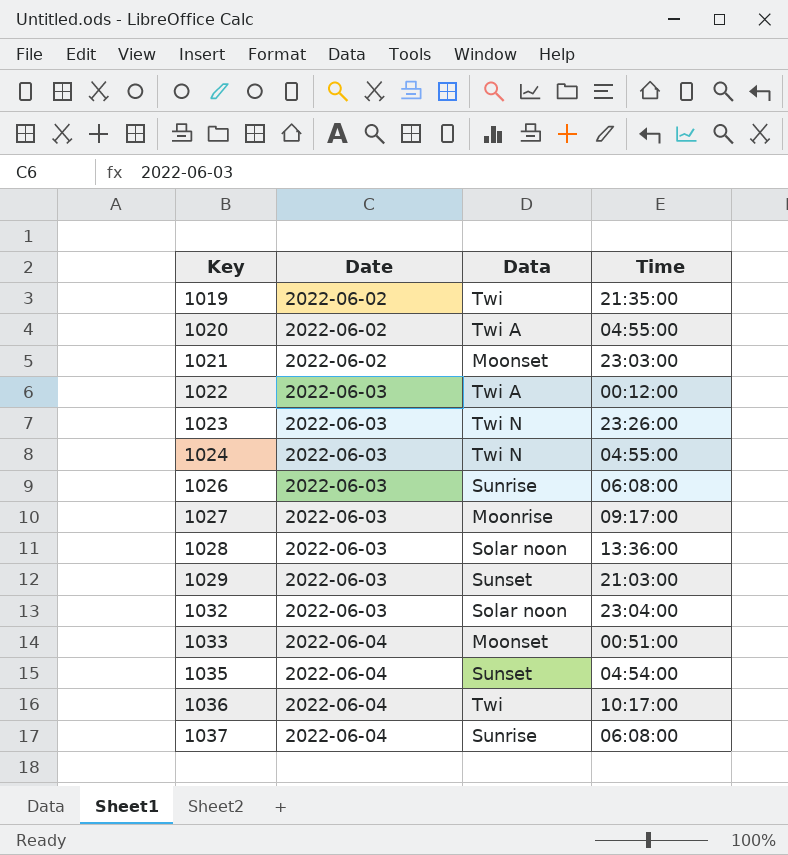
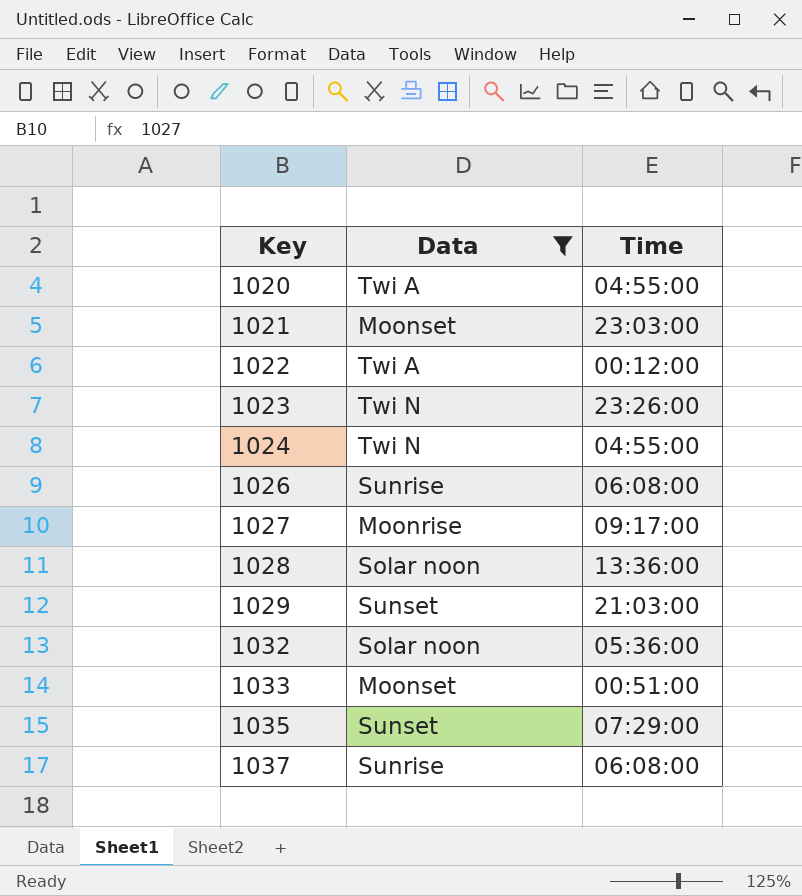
filter: none -> Data != Twi
column Date | position: 2 -> none
1032 | Time: 23:04:00 -> 05:36:00
1035 | Time: 04:54:00 -> 07:29:00

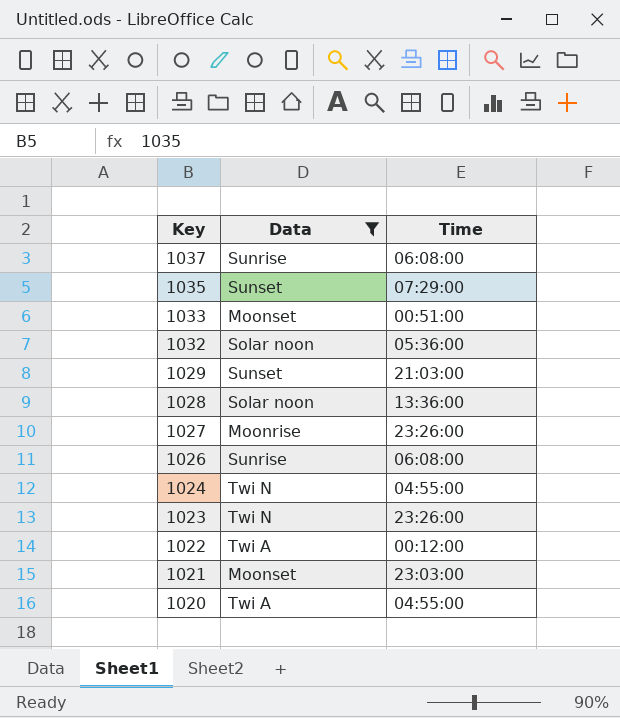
row order: Key ascending -> Key descending
1027 | Time: 09:17:00 -> 23:26:00

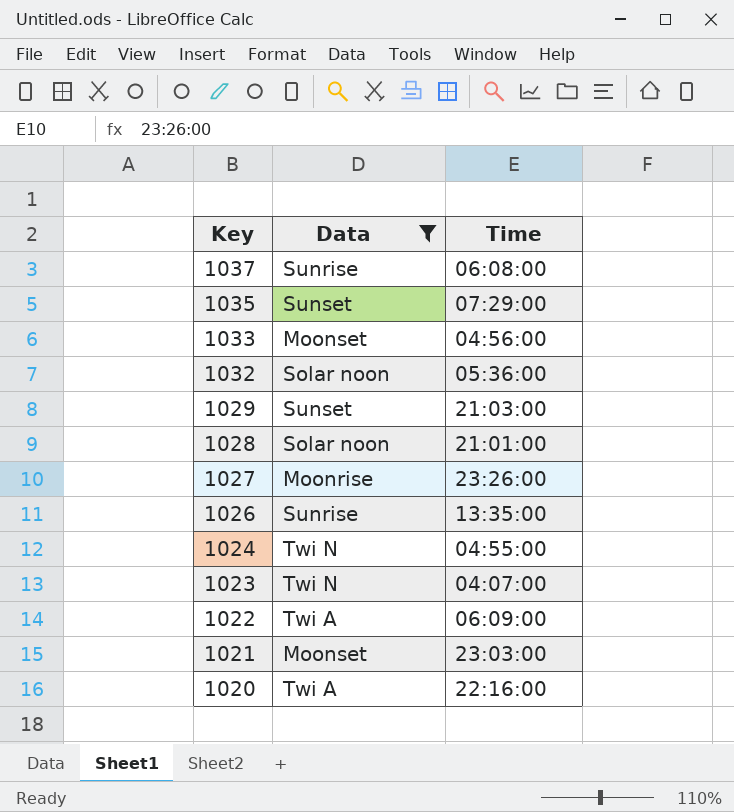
1033 | Time: 00:51:00 -> 04:56:00
1028 | Time: 13:36:00 -> 21:01:00
1026 | Time: 06:08:00 -> 13:35:00
1023 | Time: 23:26:00 -> 04:07:00
1022 | Time: 00:12:00 -> 06:09:00
1020 | Time: 04:55:00 -> 22:16:00

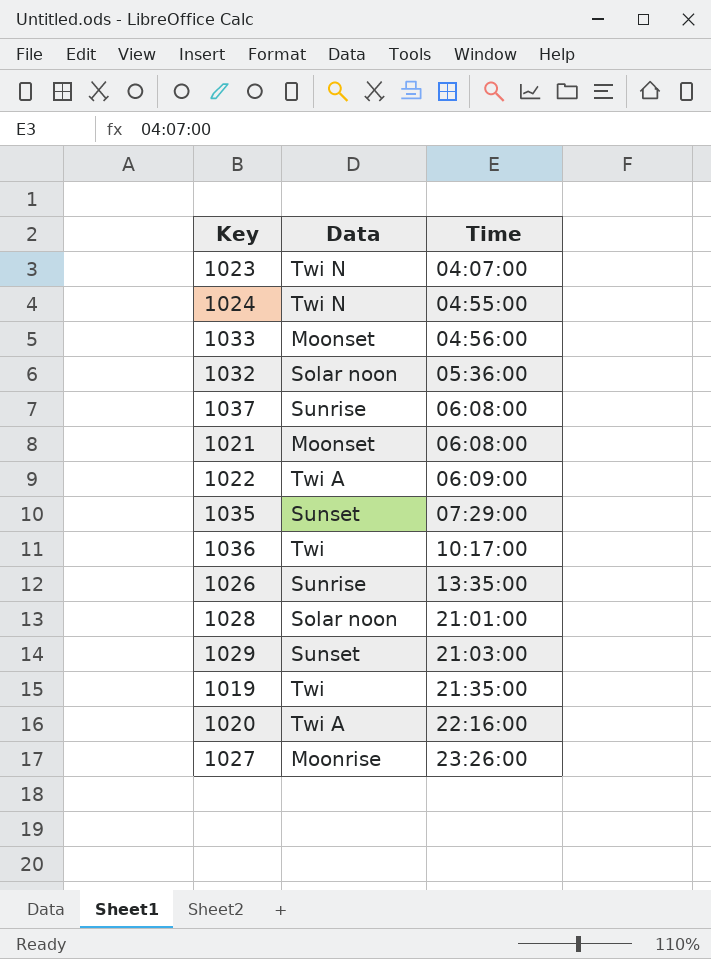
filter: Data != Twi -> none
row order: Key descending -> Time ascending
1021 | Time: 23:03:00 -> 06:08:00

